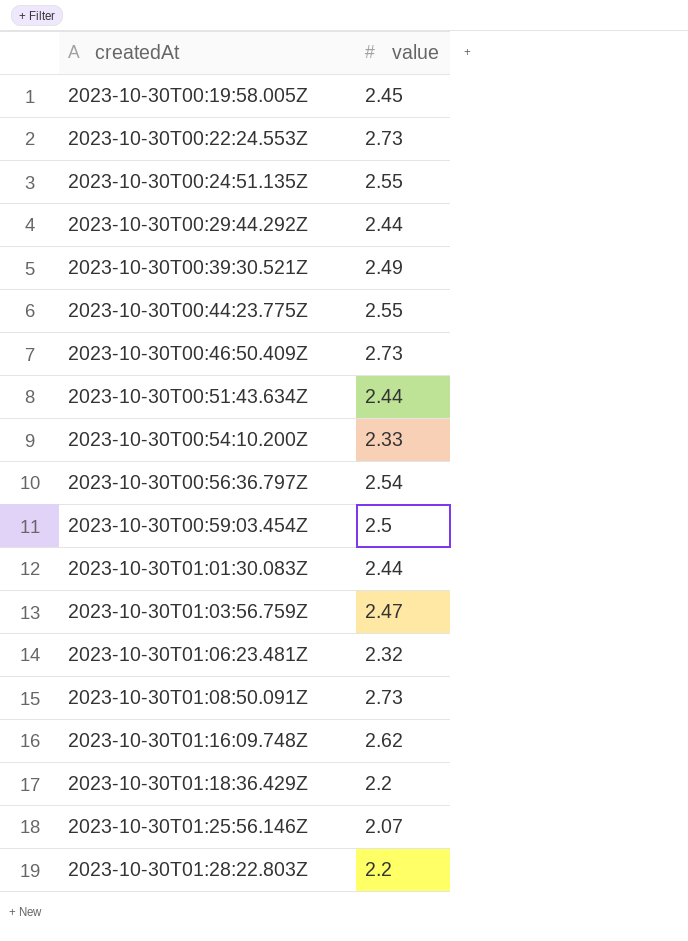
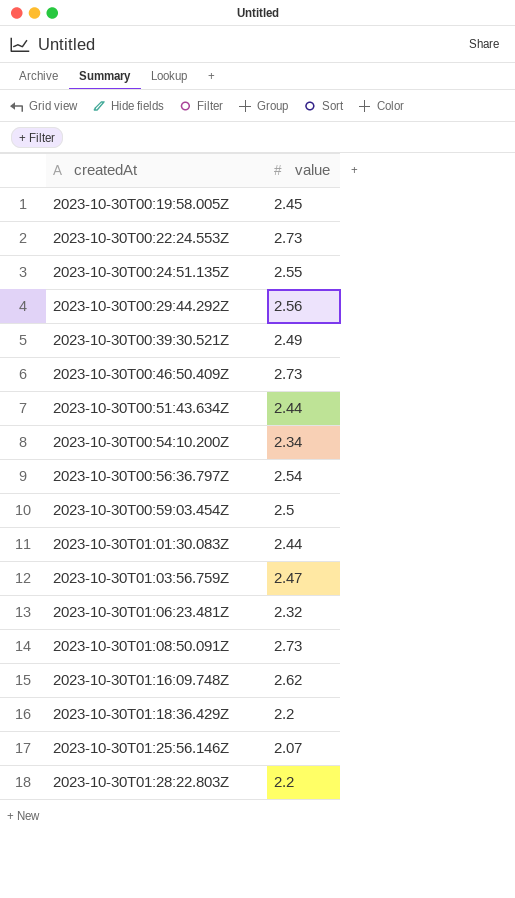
row 2023-10-30T00:44:23.775Z: 2.55 -> none
2023-10-30T00:29:44.292Z | value: 2.44 -> 2.56
2023-10-30T00:54:10.200Z | value: 2.33 -> 2.34

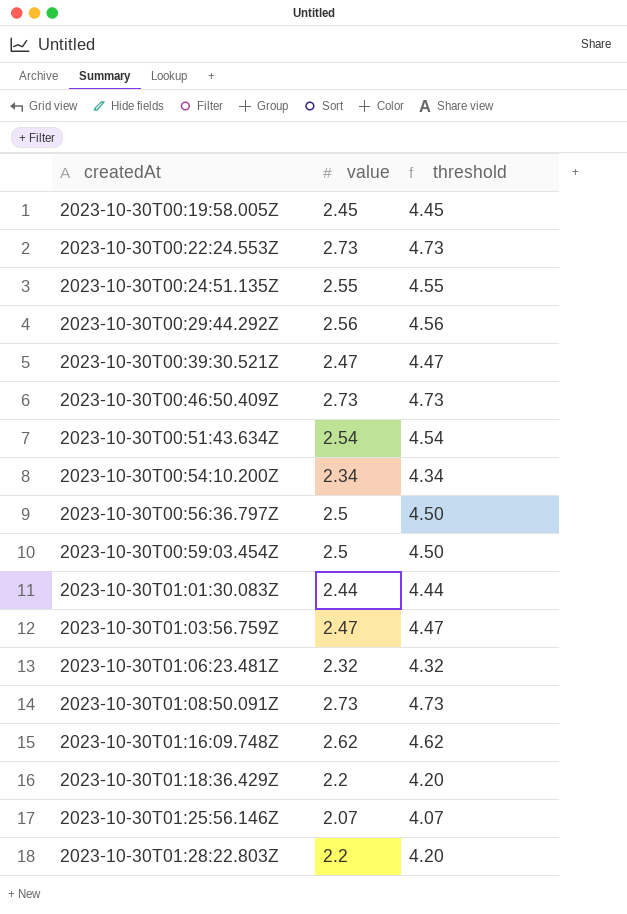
column threshold | formula: none -> [value] + 2
2023-10-30T00:39:30.521Z | value: 2.49 -> 2.47
2023-10-30T00:51:43.634Z | value: 2.44 -> 2.54
2023-10-30T00:56:36.797Z | value: 2.54 -> 2.5

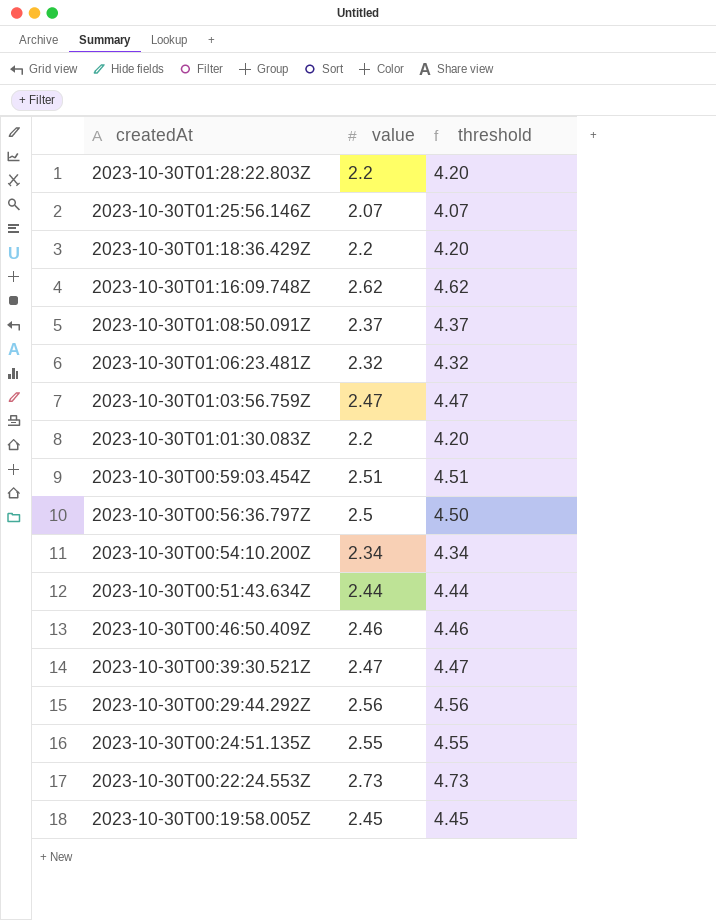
row order: createdAt ascending -> createdAt descending
2023-10-30T01:08:50.091Z | value: 2.73 -> 2.37
2023-10-30T01:08:50.091Z | threshold: 4.73 -> 4.37
2023-10-30T01:01:30.083Z | value: 2.44 -> 2.2
2023-10-30T01:01:30.083Z | threshold: 4.44 -> 4.20
2023-10-30T00:59:03.454Z | value: 2.5 -> 2.51
2023-10-30T00:59:03.454Z | threshold: 4.50 -> 4.51
2023-10-30T00:51:43.634Z | value: 2.54 -> 2.44
2023-10-30T00:51:43.634Z | threshold: 4.54 -> 4.44
2023-10-30T00:46:50.409Z | value: 2.73 -> 2.46
2023-10-30T00:46:50.409Z | threshold: 4.73 -> 4.46

